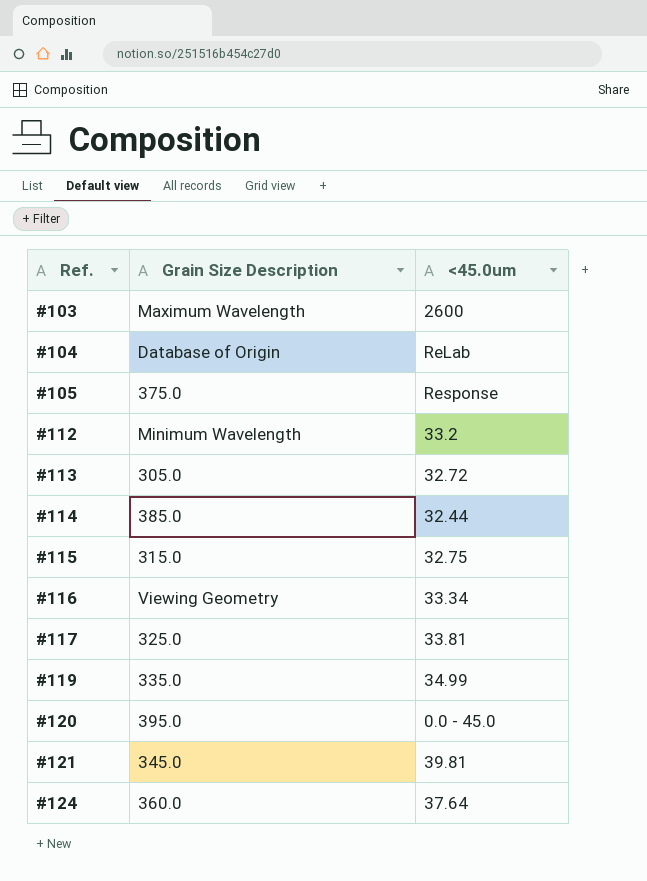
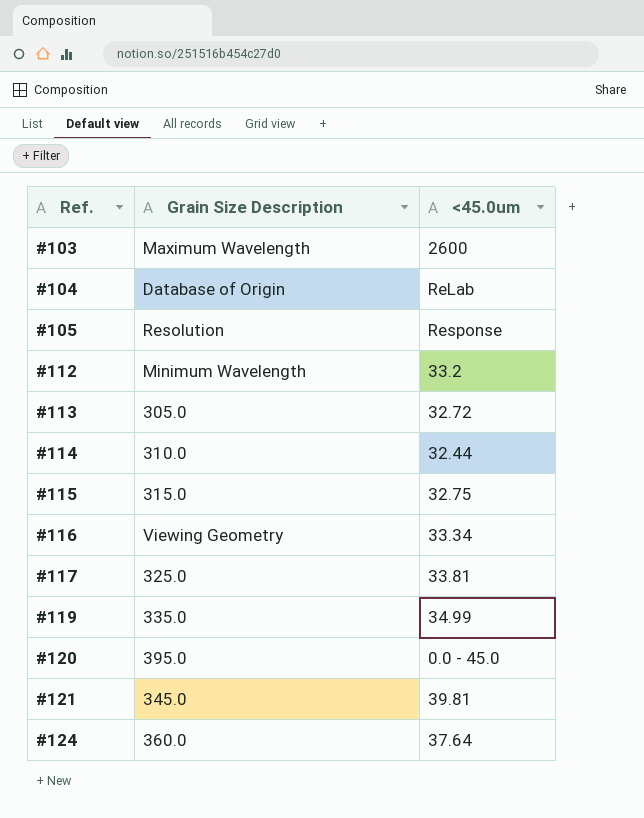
#105 | Grain Size Description: 375.0 -> Resolution
#114 | Grain Size Description: 385.0 -> 310.0

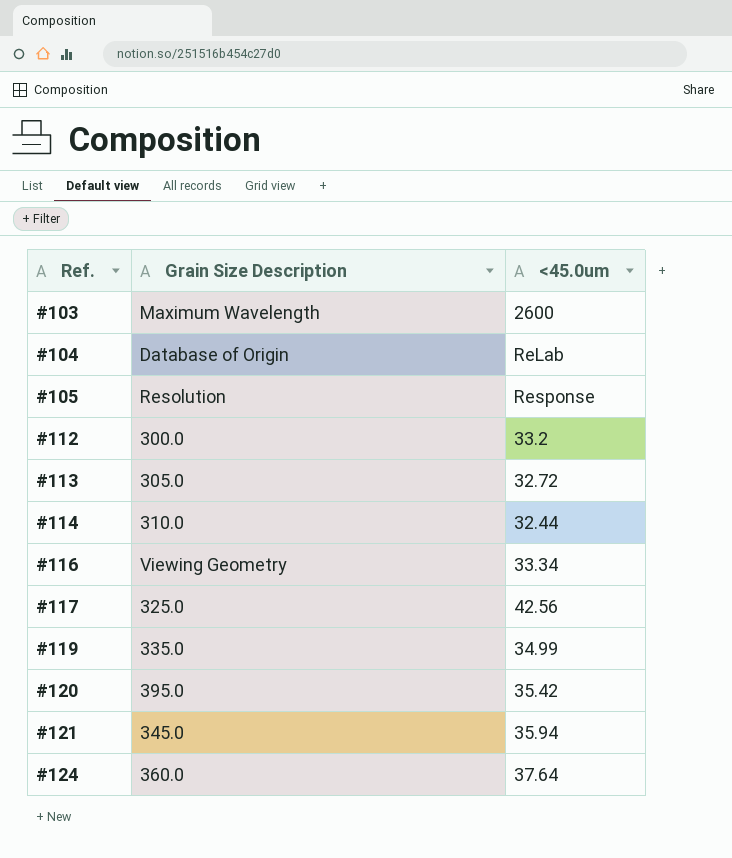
row #115: 315.0 | 32.75 -> none
#112 | Grain Size Description: Minimum Wavelength -> 300.0
#117 | <45.0um: 33.81 -> 42.56
#120 | <45.0um: 0.0 - 45.0 -> 35.42
#121 | <45.0um: 39.81 -> 35.94

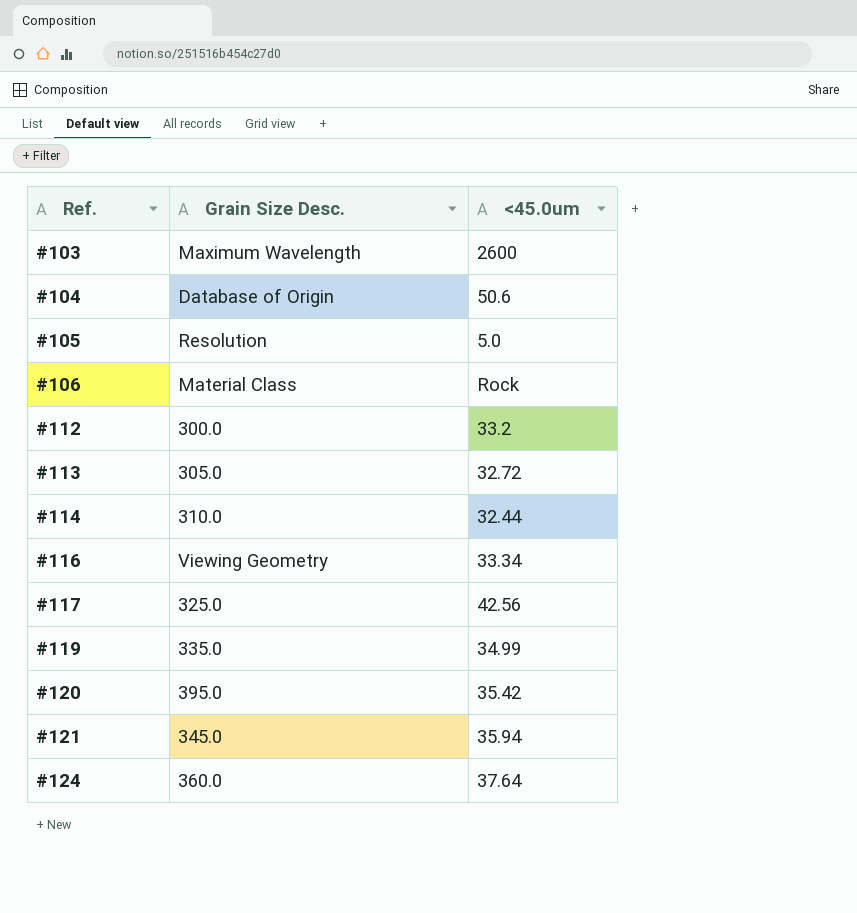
column name: Grain Size Description -> Grain Size Desc.
#104 | <45.0um: ReLab -> 50.6
#105 | <45.0um: Response -> 5.0
row #106: none -> Material Class | Rock

